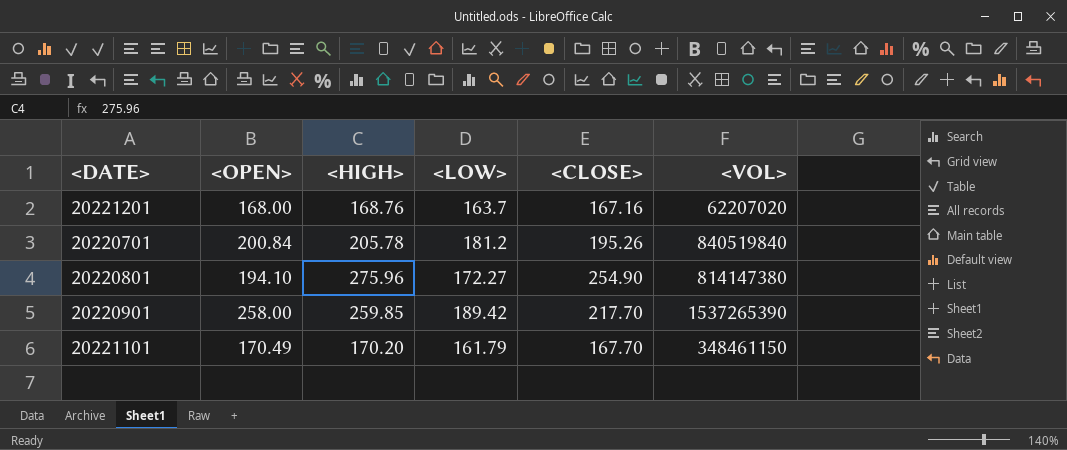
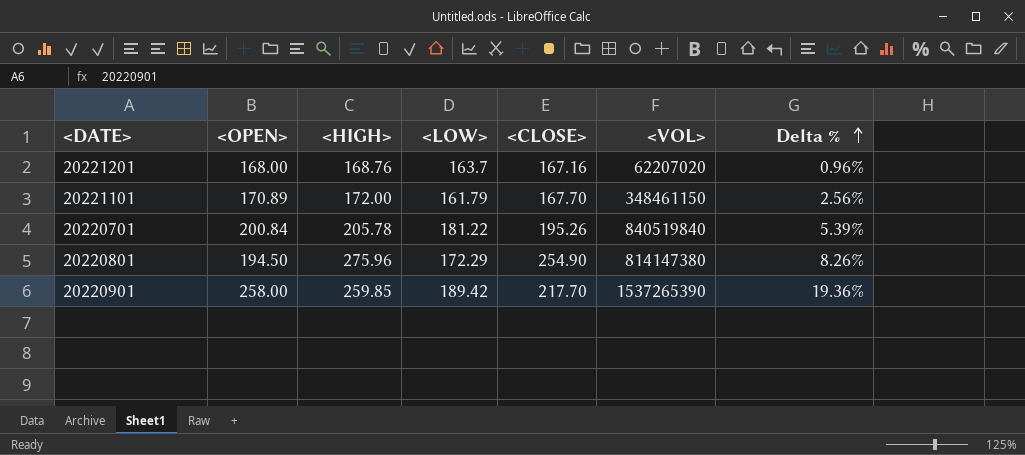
row order: none -> Delta % ascending
column Delta % | formula: none -> ([<HIGH>] - [<CLOSE>]) / [<CLOSE>]
20221101 | <OPEN>: 170.49 -> 170.89
20221101 | <HIGH>: 170.20 -> 172.00
20220701 | <LOW>: 181.2 -> 181.22
20220801 | <OPEN>: 194.10 -> 194.50
20220801 | <LOW>: 172.27 -> 172.29

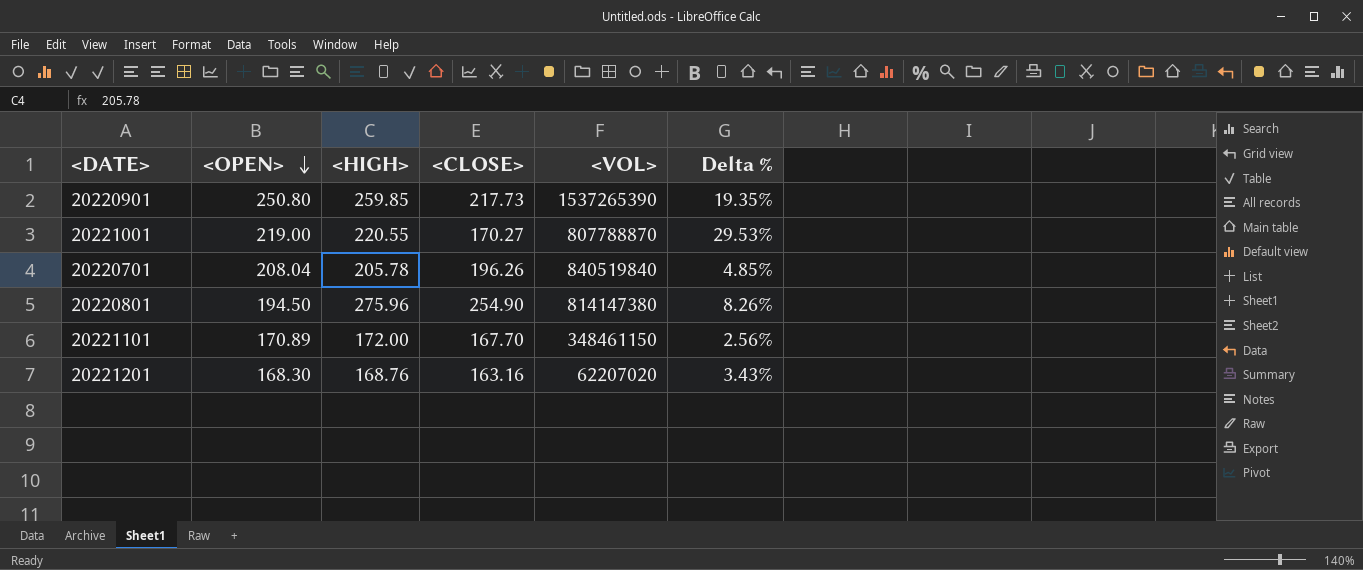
row order: Delta % ascending -> <OPEN> descending
column <LOW> | position: 4 -> none
20220901 | <OPEN>: 258.00 -> 250.80
20220901 | <CLOSE>: 217.70 -> 217.73
20220901 | Delta %: 19.36% -> 19.35%
row 20221001: none -> 219.00 | 220.55 | 170.27 | 807788870 | 29.53%
20220701 | <OPEN>: 200.84 -> 208.04
20220701 | <CLOSE>: 195.26 -> 196.26
20220701 | Delta %: 5.39% -> 4.85%
20221201 | <OPEN>: 168.00 -> 168.30
20221201 | <CLOSE>: 167.16 -> 163.16
20221201 | Delta %: 0.96% -> 3.43%

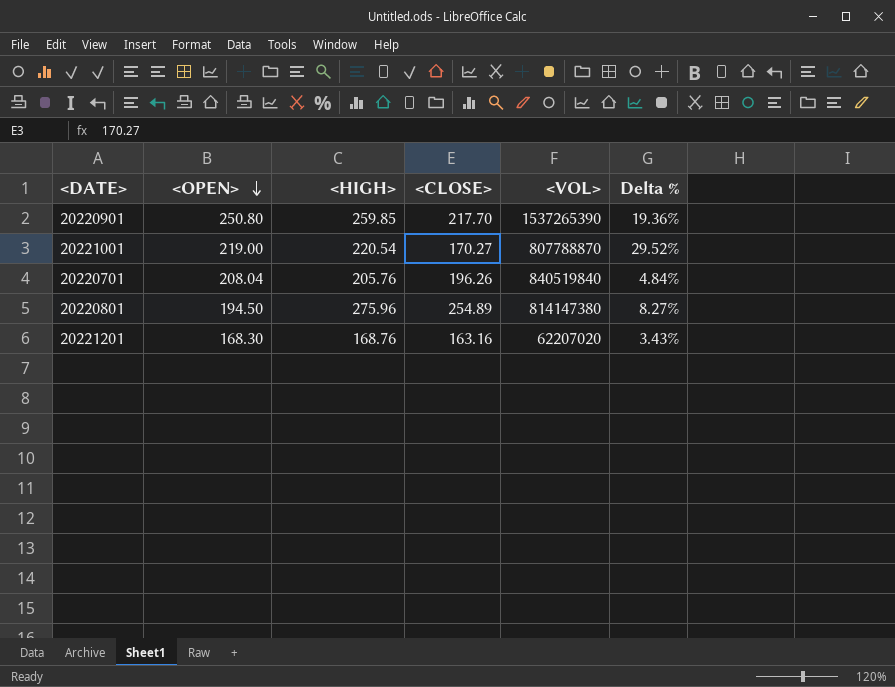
row 20221101: 170.89 | 172.00 | 167.70 | 348461150 | 2.56% -> none
20220901 | <CLOSE>: 217.73 -> 217.70
20220901 | Delta %: 19.35% -> 19.36%
20221001 | <HIGH>: 220.55 -> 220.54
20221001 | Delta %: 29.53% -> 29.52%
20220701 | <HIGH>: 205.78 -> 205.76
20220701 | Delta %: 4.85% -> 4.84%
20220801 | <CLOSE>: 254.90 -> 254.89
20220801 | Delta %: 8.26% -> 8.27%

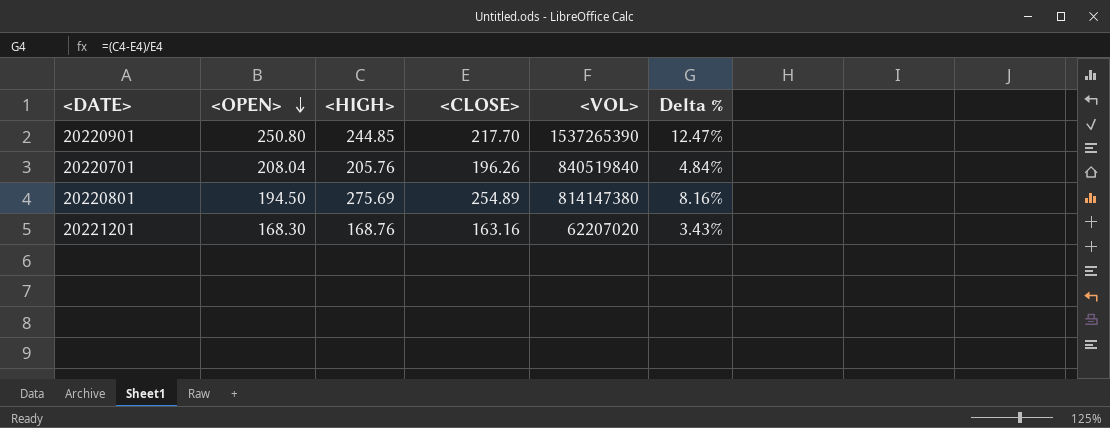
row 20221001: 219.00 | 220.54 | 170.27 | 807788870 | 29.52% -> none
20220901 | <HIGH>: 259.85 -> 244.85
20220901 | Delta %: 19.36% -> 12.47%
20220801 | <HIGH>: 275.96 -> 275.69
20220801 | Delta %: 8.27% -> 8.16%

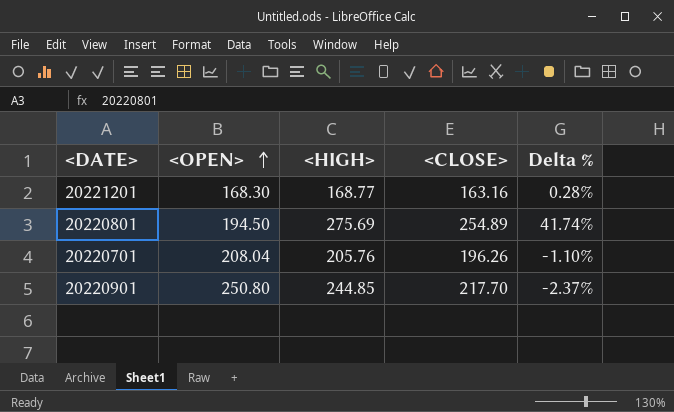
row order: <OPEN> descending -> <OPEN> ascending
column <VOL> | position: 5 -> none
column Delta % | formula: ([<HIGH>] - [<CLOSE>]) / [<CLOSE>] -> ([<HIGH>] - [<OPEN>]) / [<OPEN>]
20221201 | <HIGH>: 168.76 -> 168.77

